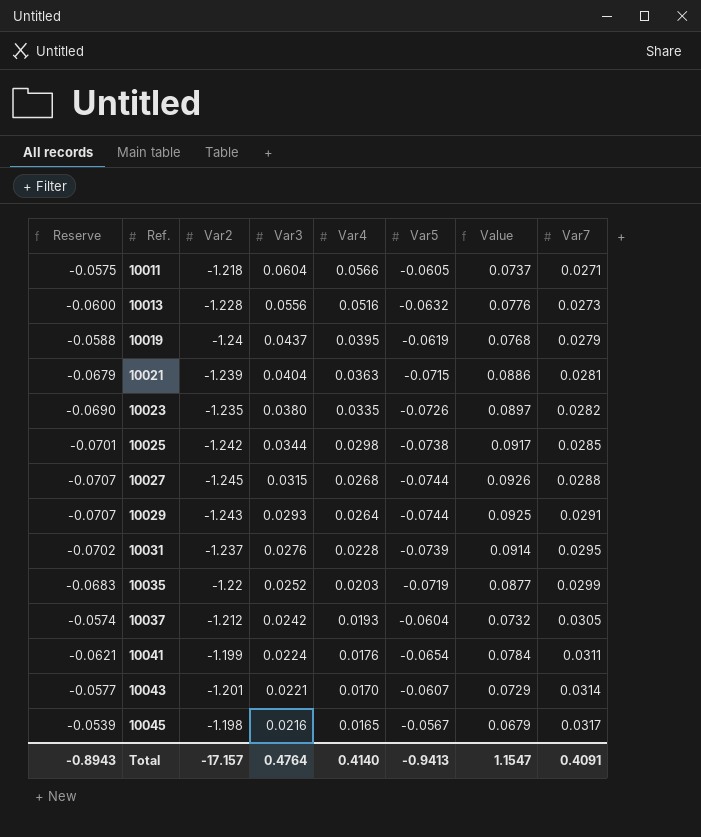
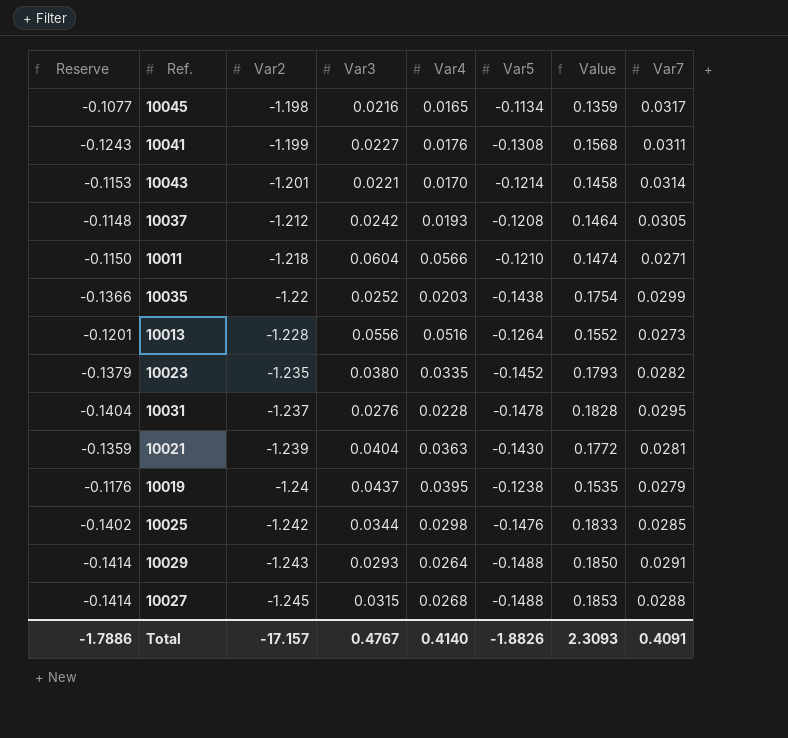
row order: Ref. ascending -> Var2 descending
10045 | Reserve: -0.0539 -> -0.1077
10045 | Var5: -0.0567 -> -0.1134
10045 | Value: 0.0679 -> 0.1359
10041 | Reserve: -0.0621 -> -0.1243
10041 | Var3: 0.0224 -> 0.0227
10041 | Var5: -0.0654 -> -0.1308
10041 | Value: 0.0784 -> 0.1568
10043 | Reserve: -0.0577 -> -0.1153
10043 | Var5: -0.0607 -> -0.1214
10043 | Value: 0.0729 -> 0.1458
10037 | Reserve: -0.0574 -> -0.1148
10037 | Var5: -0.0604 -> -0.1208
10037 | Value: 0.0732 -> 0.1464
10011 | Reserve: -0.0575 -> -0.1150
10011 | Var5: -0.0605 -> -0.1210
10011 | Value: 0.0737 -> 0.1474
10035 | Reserve: -0.0683 -> -0.1366
10035 | Var5: -0.0719 -> -0.1438
10035 | Value: 0.0877 -> 0.1754
10013 | Reserve: -0.0600 -> -0.1201
10013 | Var5: -0.0632 -> -0.1264
10013 | Value: 0.0776 -> 0.1552
10023 | Reserve: -0.0690 -> -0.1379
10023 | Var5: -0.0726 -> -0.1452
10023 | Value: 0.0897 -> 0.1793
10031 | Reserve: -0.0702 -> -0.1404
10031 | Var5: -0.0739 -> -0.1478
10031 | Value: 0.0914 -> 0.1828
10021 | Reserve: -0.0679 -> -0.1359
10021 | Var5: -0.0715 -> -0.1430
10021 | Value: 0.0886 -> 0.1772
10019 | Reserve: -0.0588 -> -0.1176
10019 | Var5: -0.0619 -> -0.1238
10019 | Value: 0.0768 -> 0.1535
10025 | Reserve: -0.0701 -> -0.1402
10025 | Var5: -0.0738 -> -0.1476
10025 | Value: 0.0917 -> 0.1833
10029 | Reserve: -0.0707 -> -0.1414
10029 | Var5: -0.0744 -> -0.1488
10029 | Value: 0.0925 -> 0.1850
10027 | Reserve: -0.0707 -> -0.1414
10027 | Var5: -0.0744 -> -0.1488
10027 | Value: 0.0926 -> 0.1853
Total | Reserve: -0.8943 -> -1.7886
Total | Var3: 0.4764 -> 0.4767
Total | Var5: -0.9413 -> -1.8826
Total | Value: 1.1547 -> 2.3093

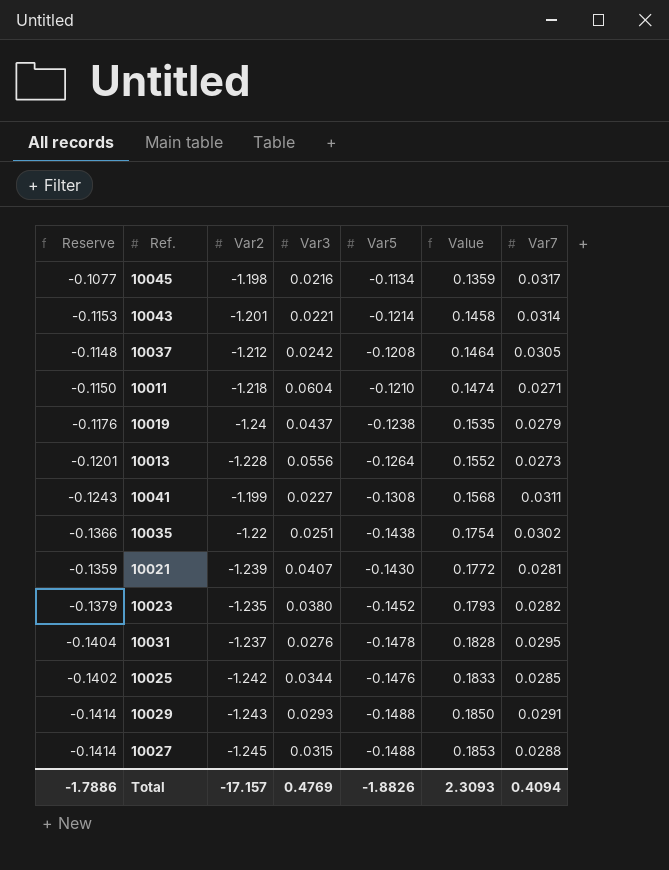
row order: Var2 descending -> Value ascending
column Var4 | position: 5 -> none
10035 | Var3: 0.0252 -> 0.0251
10035 | Var7: 0.0299 -> 0.0302
10021 | Var3: 0.0404 -> 0.0407
Total | Var3: 0.4767 -> 0.4769
Total | Var7: 0.4091 -> 0.4094

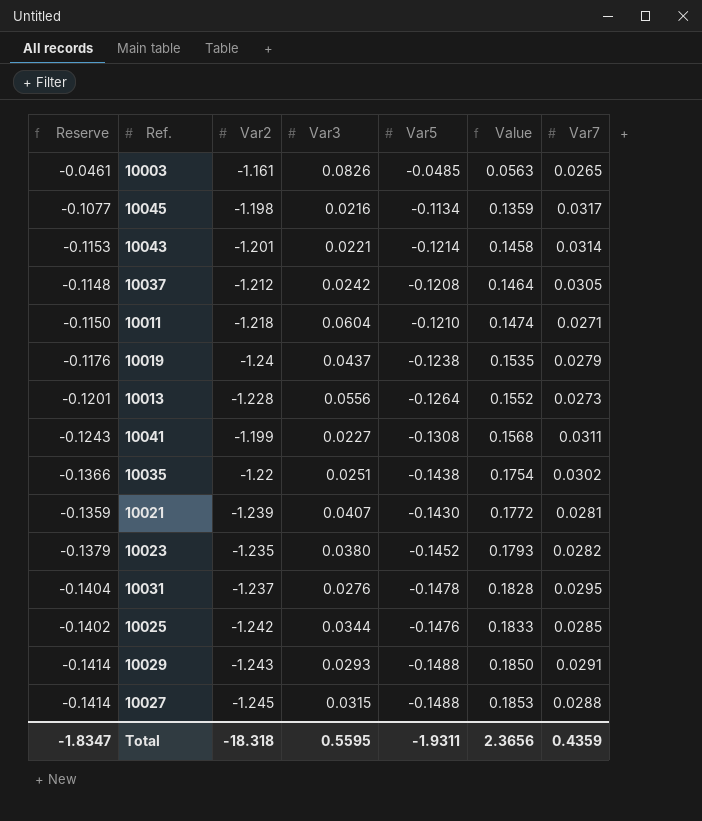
row 10003: none -> -0.0461 | -1.161 | 0.0826 | -0.0485 | 0.0563 | 0.0265
Total | Reserve: -1.7886 -> -1.8347
Total | Var2: -17.157 -> -18.318
Total | Var3: 0.4769 -> 0.5595
Total | Var5: -1.8826 -> -1.9311
Total | Value: 2.3093 -> 2.3656
Total | Var7: 0.4094 -> 0.4359

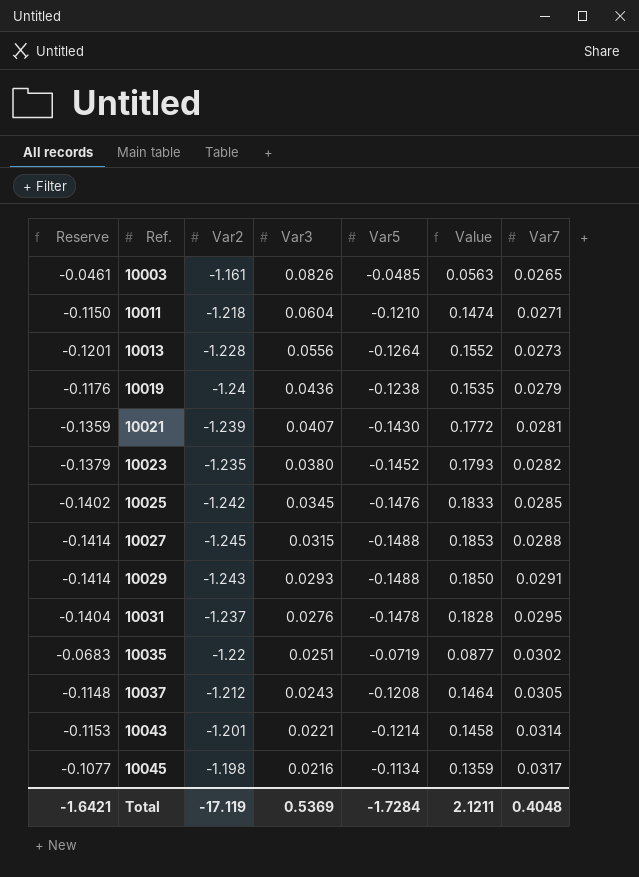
row order: Value ascending -> Ref. ascending
row 10041: -0.1243 | -1.199 | 0.0227 | -0.1308 | 0.1568 | 0.0311 -> none
10019 | Var3: 0.0437 -> 0.0436
10025 | Var3: 0.0344 -> 0.0345
10035 | Reserve: -0.1366 -> -0.0683
10035 | Var5: -0.1438 -> -0.0719
10035 | Value: 0.1754 -> 0.0877
10037 | Var3: 0.0242 -> 0.0243
Total | Reserve: -1.8347 -> -1.6421
Total | Var2: -18.318 -> -17.119
Total | Var3: 0.5595 -> 0.5369
Total | Var5: -1.9311 -> -1.7284
Total | Value: 2.3656 -> 2.1211
Total | Var7: 0.4359 -> 0.4048

